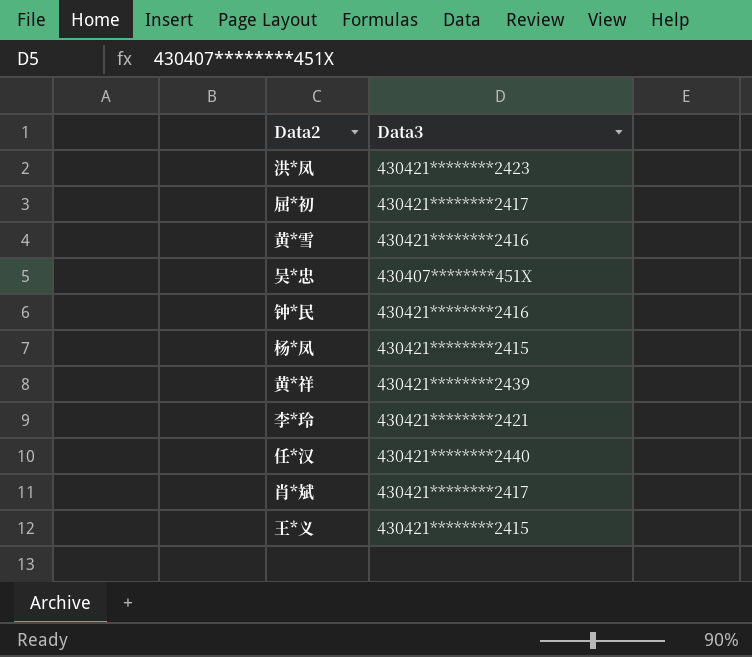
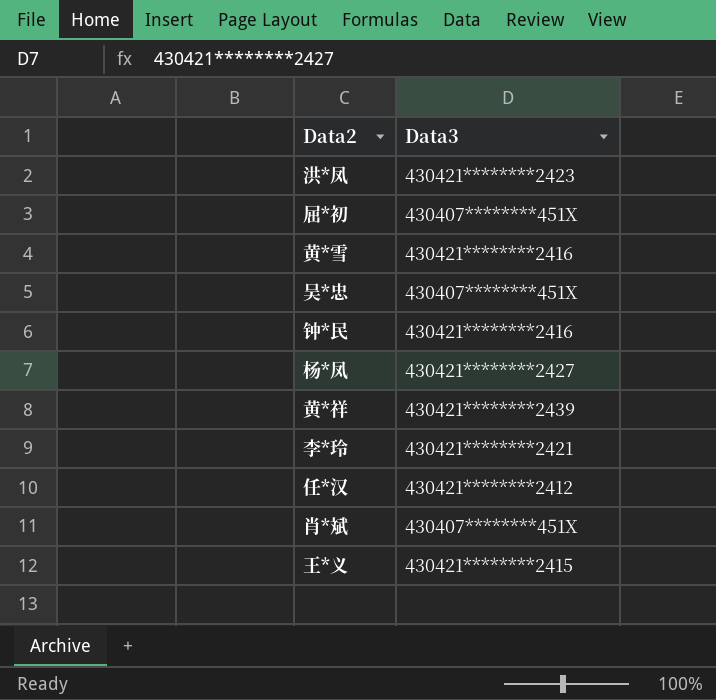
屈*初 | Data3: 430421********2417 -> 430407********451X
杨*凤 | Data3: 430421********2415 -> 430421********2427
任*汉 | Data3: 430421********2440 -> 430421********2412
肖*斌 | Data3: 430421********2417 -> 430407********451X

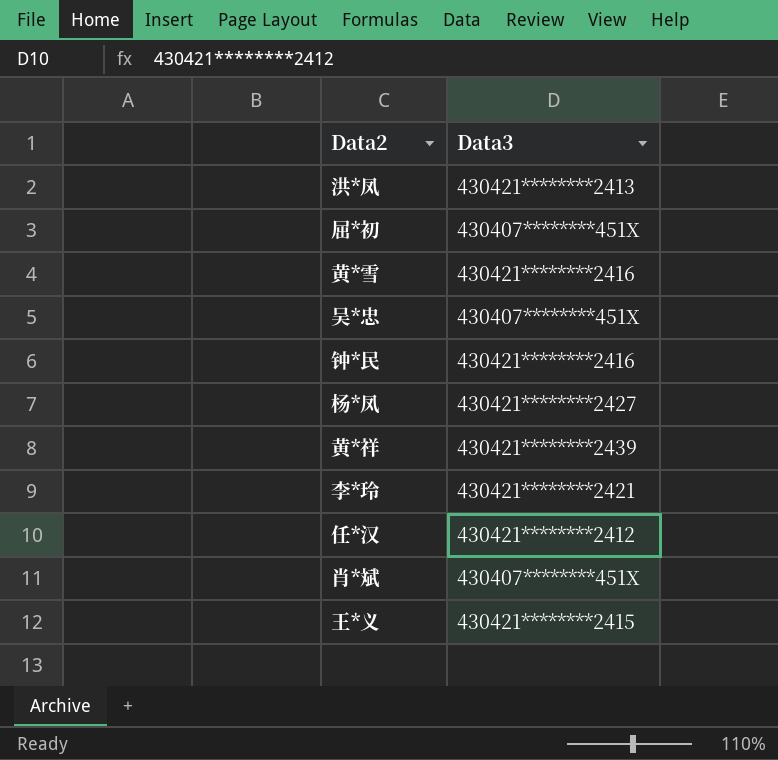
洪*凤 | Data3: 430421********2423 -> 430421********2413

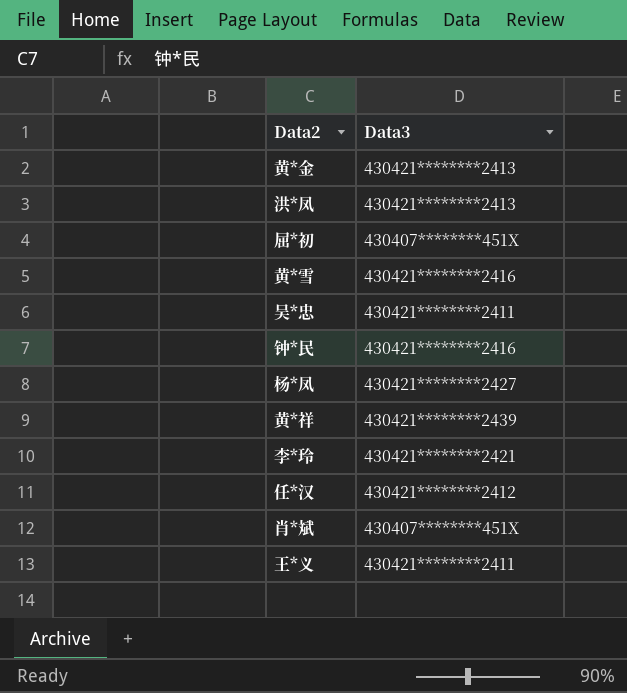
row 黄*金: none -> 430421********2413
吴*忠 | Data3: 430407********451X -> 430421********2411
王*义 | Data3: 430421********2415 -> 430421********2411

